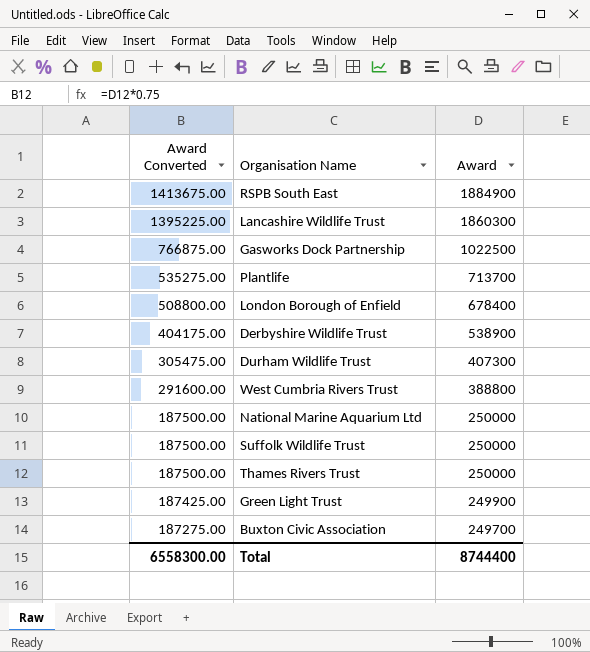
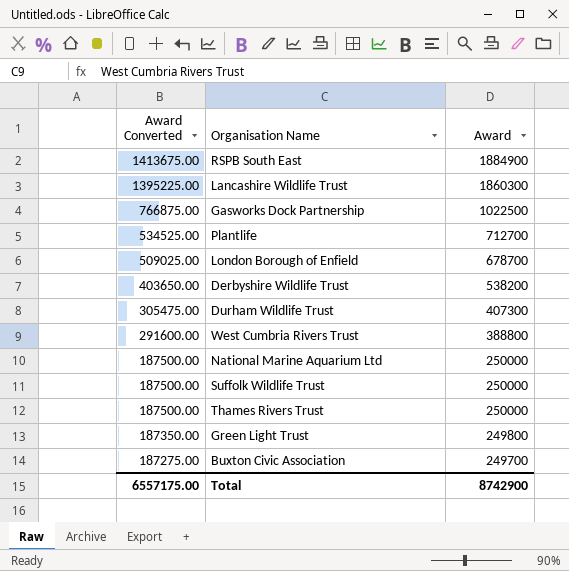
Plantlife | Award Converted: 535275.00 -> 534525.00
Plantlife | Award: 713700 -> 712700
London Borough of Enfield | Award Converted: 508800.00 -> 509025.00
London Borough of Enfield | Award: 678400 -> 678700
Derbyshire Wildlife Trust | Award Converted: 404175.00 -> 403650.00
Derbyshire Wildlife Trust | Award: 538900 -> 538200
Green Light Trust | Award Converted: 187425.00 -> 187350.00
Green Light Trust | Award: 249900 -> 249800
Total | Award Converted: 6558300.00 -> 6557175.00
Total | Award: 8744400 -> 8742900

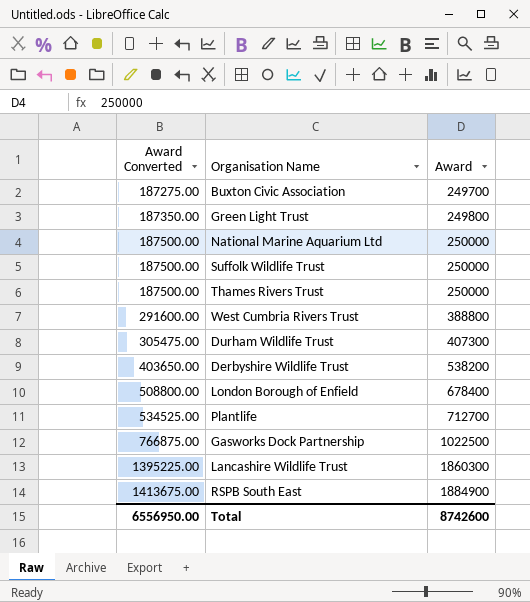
row order: Award Converted descending -> Award Converted ascending
London Borough of Enfield | Award Converted: 509025.00 -> 508800.00
London Borough of Enfield | Award: 678700 -> 678400
Total | Award Converted: 6557175.00 -> 6556950.00
Total | Award: 8742900 -> 8742600

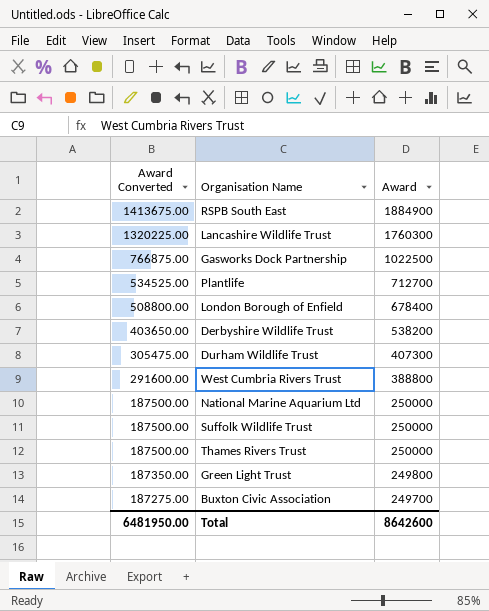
row order: Award Converted ascending -> Award Converted descending
Lancashire Wildlife Trust | Award Converted: 1395225.00 -> 1320225.00
Lancashire Wildlife Trust | Award: 1860300 -> 1760300
Total | Award Converted: 6556950.00 -> 6481950.00
Total | Award: 8742600 -> 8642600

